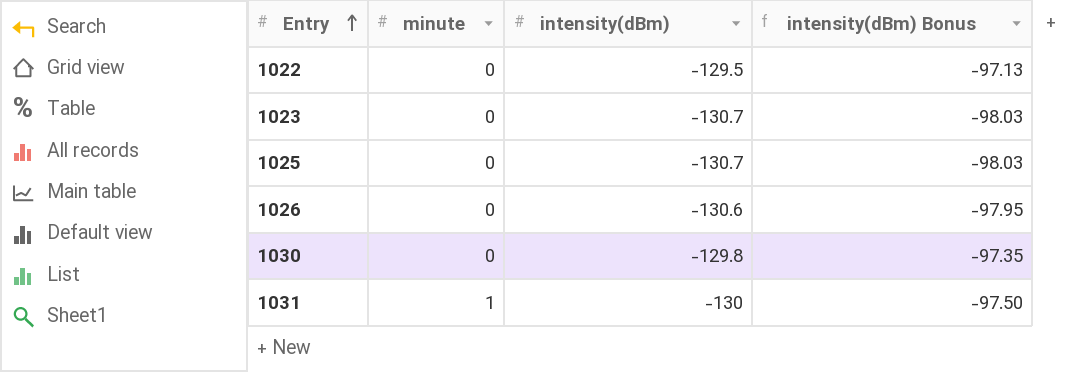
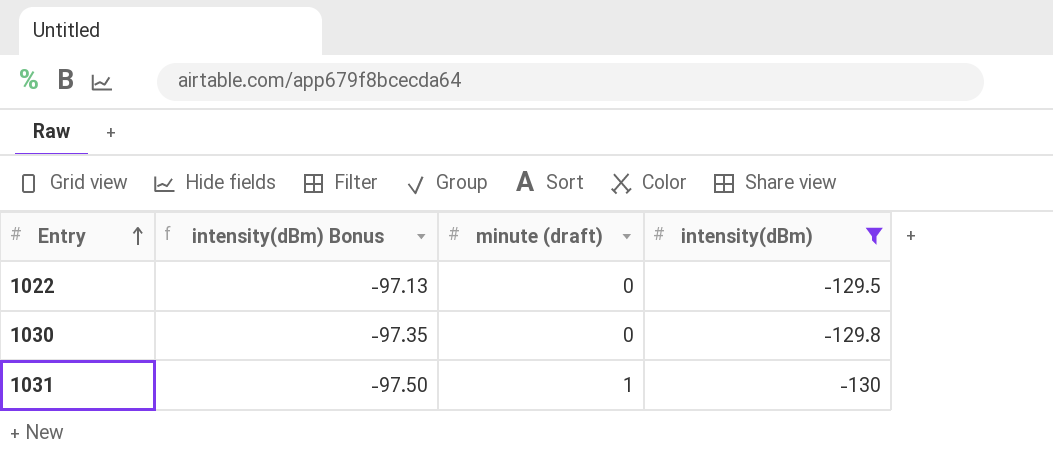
filter: none -> intensity(dBm) >= -130
column intensity(dBm) Bonus | position: 4 -> 2
column name: minute -> minute (draft)

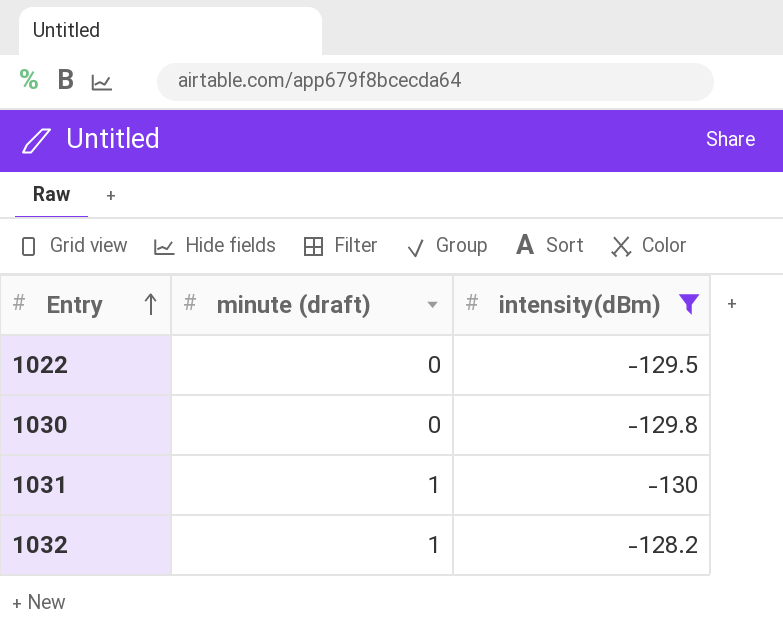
column intensity(dBm) Bonus | formula: [intensity(dBm)] * 0.75 -> none
row 1032: none -> 1 | -128.2

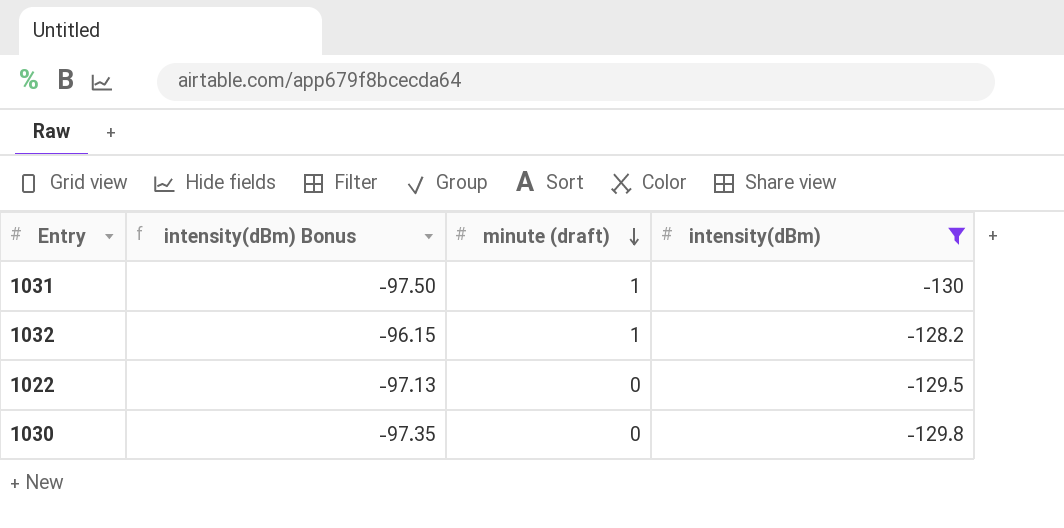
row order: Entry ascending -> minute (draft) descending
column intensity(dBm) Bonus | formula: none -> [intensity(dBm)] * 0.75

